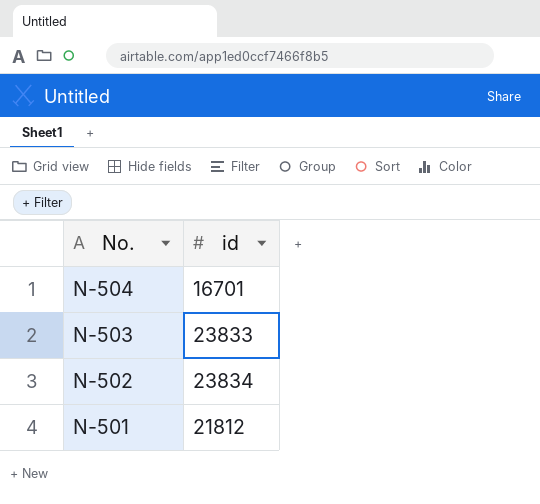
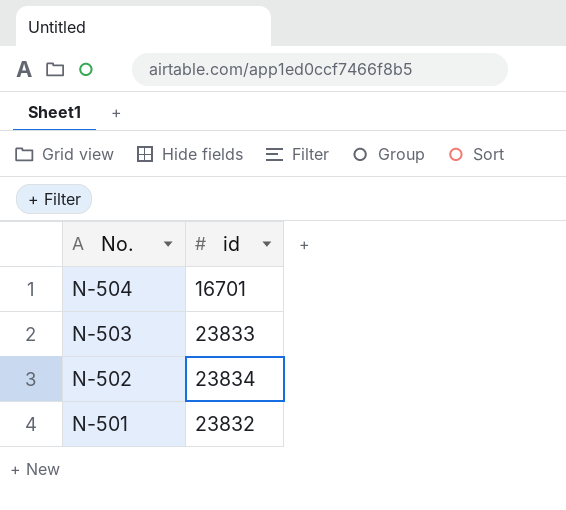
N-501 | id: 21812 -> 23832

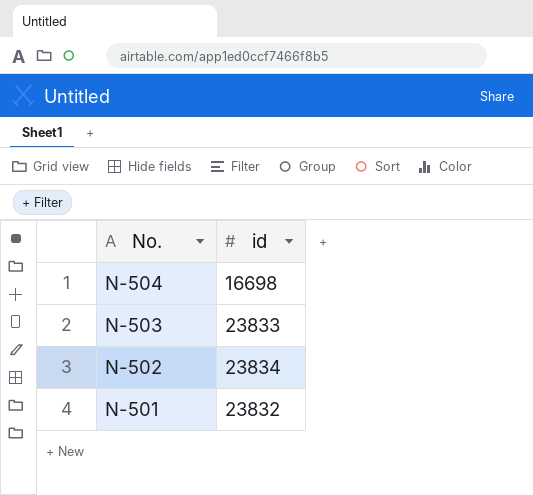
N-504 | id: 16701 -> 16698

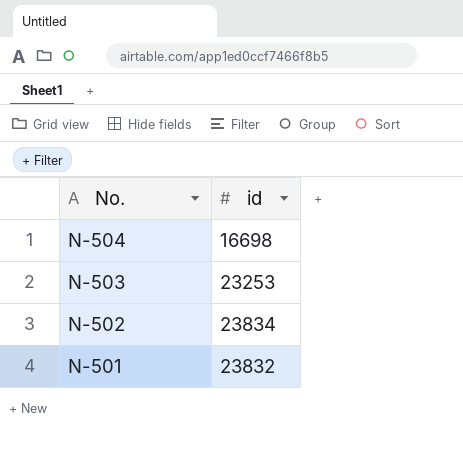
N-503 | id: 23833 -> 23253

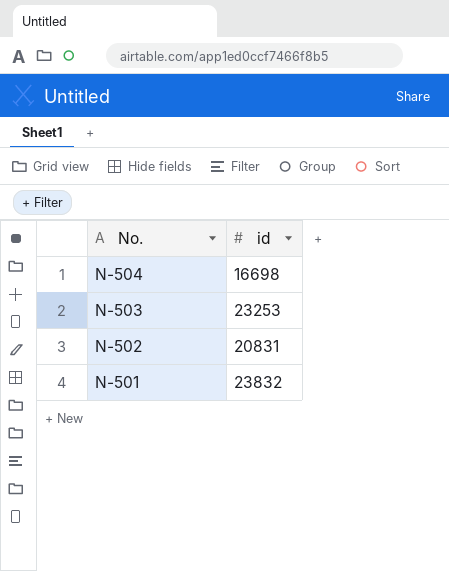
N-502 | id: 23834 -> 20831

